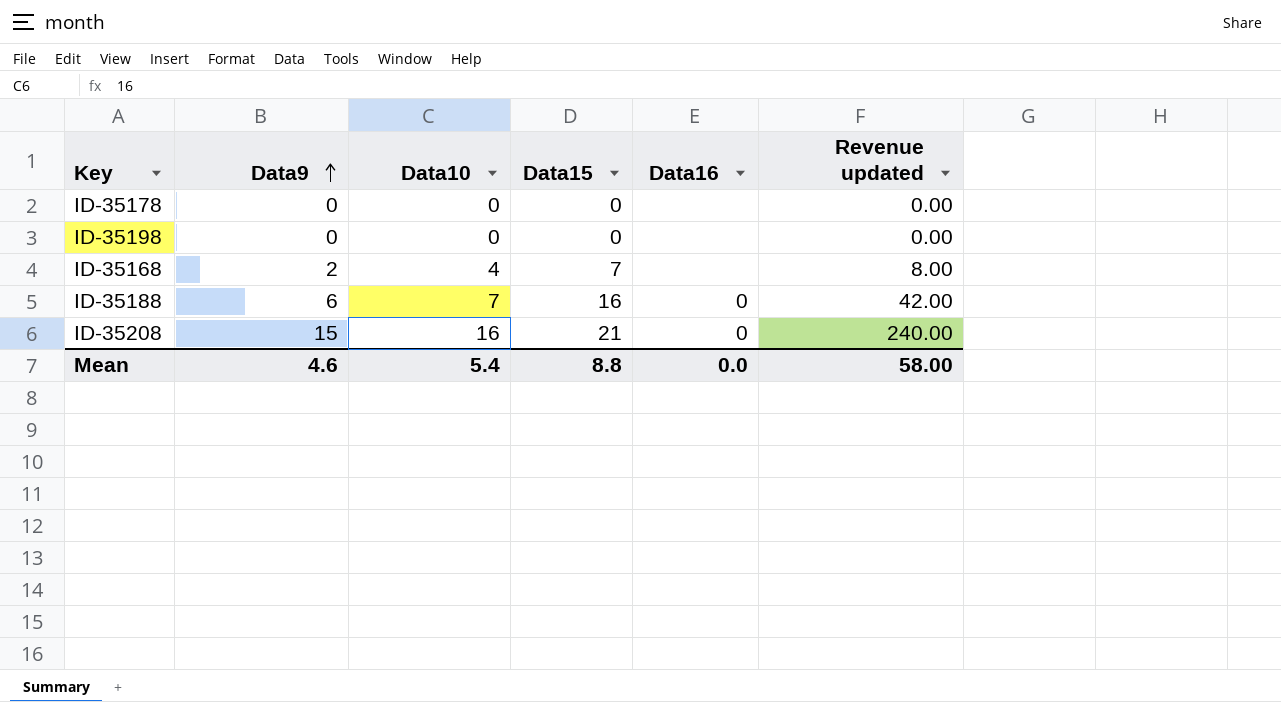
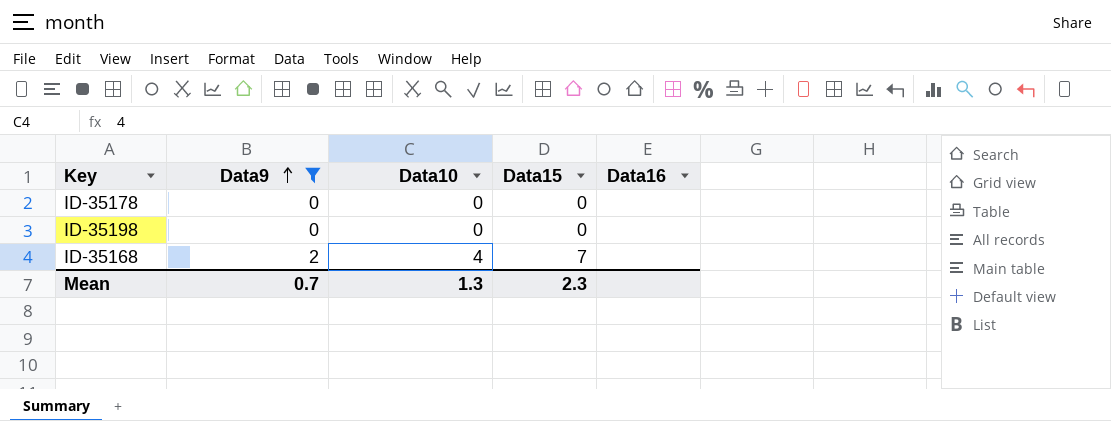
filter: none -> Data9 <= 2
column Revenue updated | formula: [Data9] * [Data10] -> none
Mean | Data9: 4.6 -> 0.7
Mean | Data10: 5.4 -> 1.3
Mean | Data15: 8.8 -> 2.3
Mean | Data16: 0.0 -> none

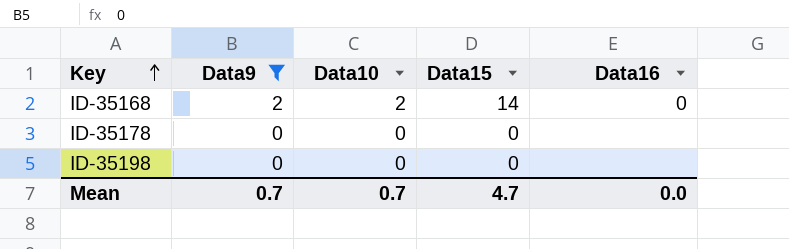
row order: Data9 ascending -> Key ascending
ID-35168 | Data10: 4 -> 2
ID-35168 | Data15: 7 -> 14
ID-35168 | Data16: none -> 0
Mean | Data10: 1.3 -> 0.7
Mean | Data15: 2.3 -> 4.7
Mean | Data16: none -> 0.0

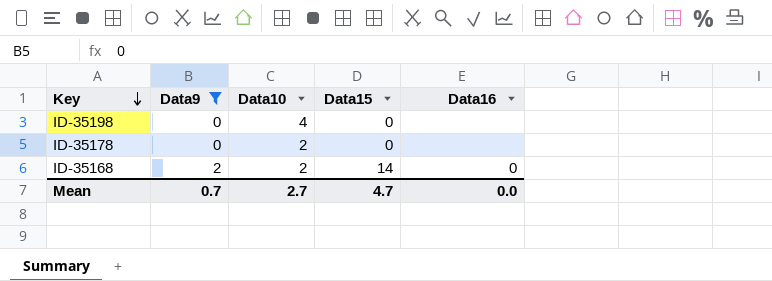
row order: Key ascending -> Key descending
ID-35198 | Data10: 0 -> 4
ID-35178 | Data10: 0 -> 2
Mean | Data10: 0.7 -> 2.7

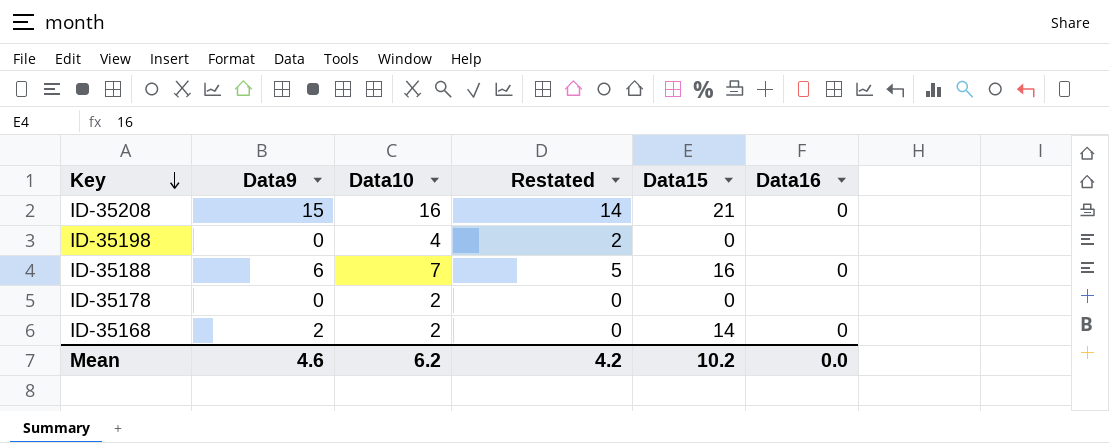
filter: Data9 <= 2 -> none
column Restated | formula: none -> [Data10] - 2
Mean | Data9: 0.7 -> 4.6
Mean | Data10: 2.7 -> 6.2
Mean | Data15: 4.7 -> 10.2

